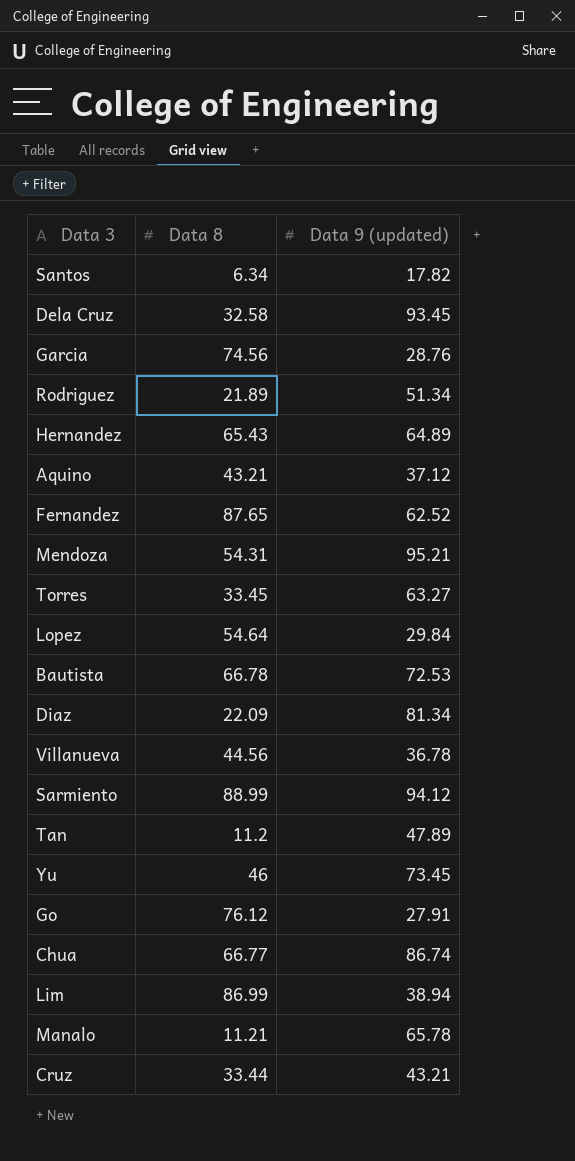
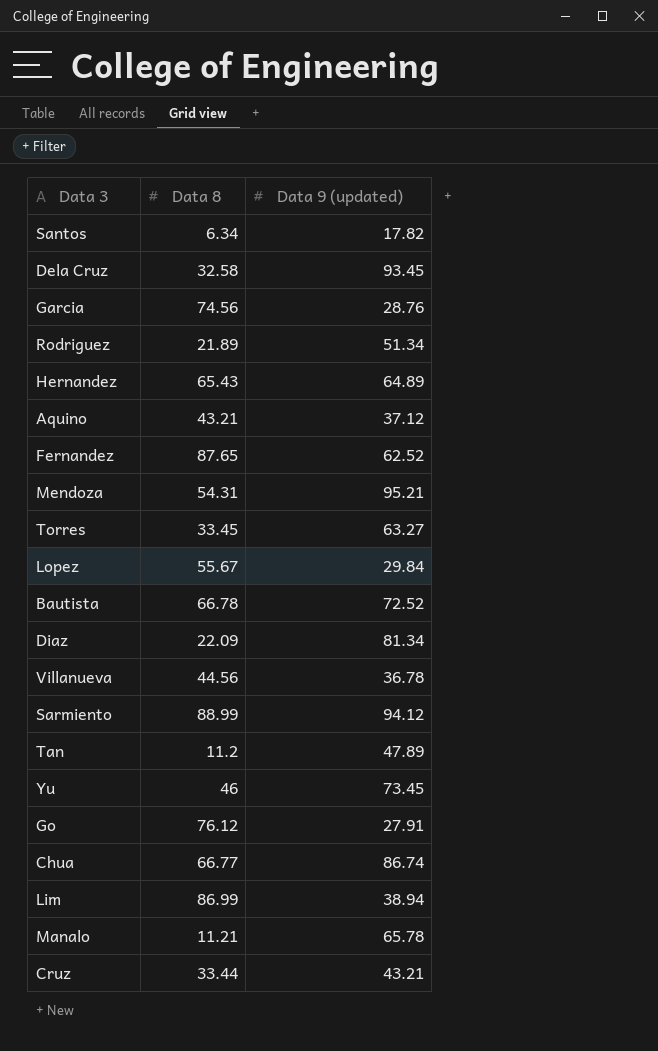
Lopez | Data 8: 54.64 -> 55.67
Bautista | Data 9 (updated): 72.53 -> 72.52

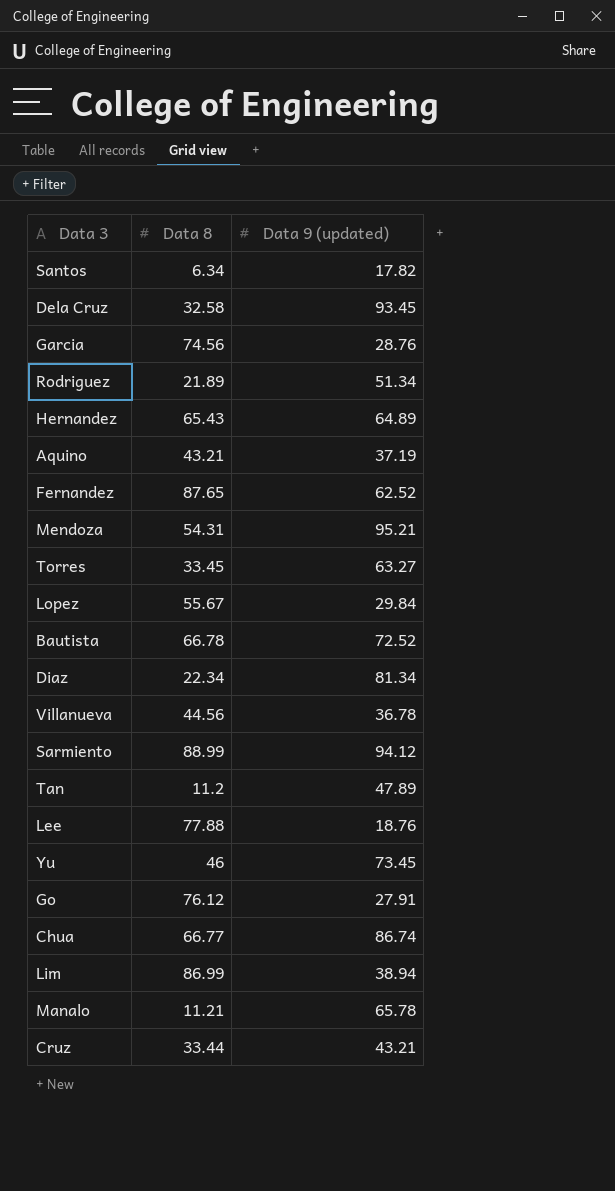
Aquino | Data 9 (updated): 37.12 -> 37.19
Diaz | Data 8: 22.09 -> 22.34
row Lee: none -> 77.88 | 18.76

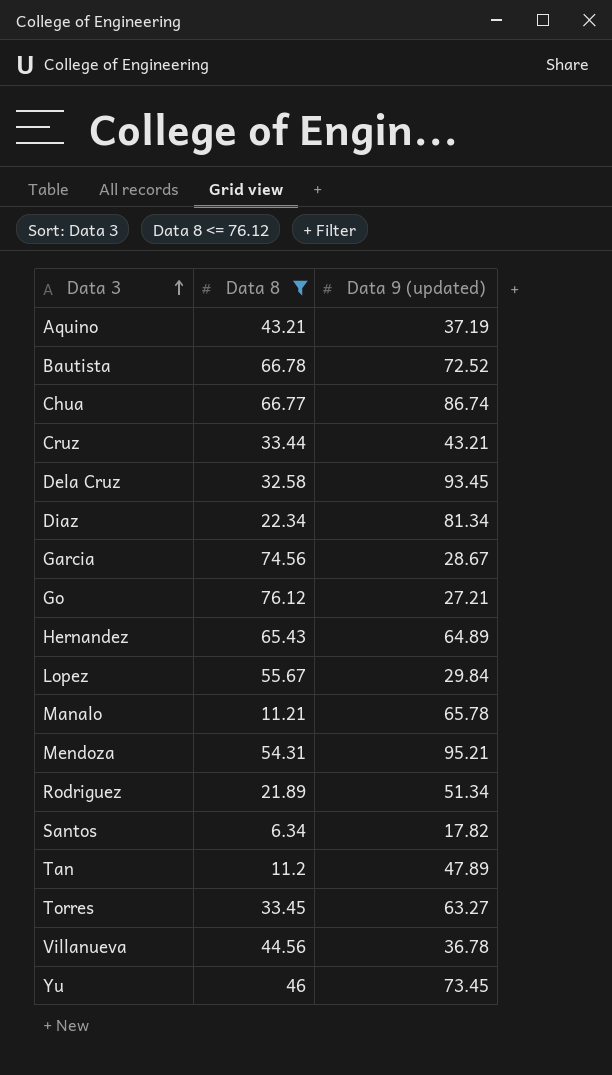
filter: none -> Data 8 <= 76.12
row order: none -> Data 3 ascending
Garcia | Data 9 (updated): 28.76 -> 28.67
Go | Data 9 (updated): 27.91 -> 27.21

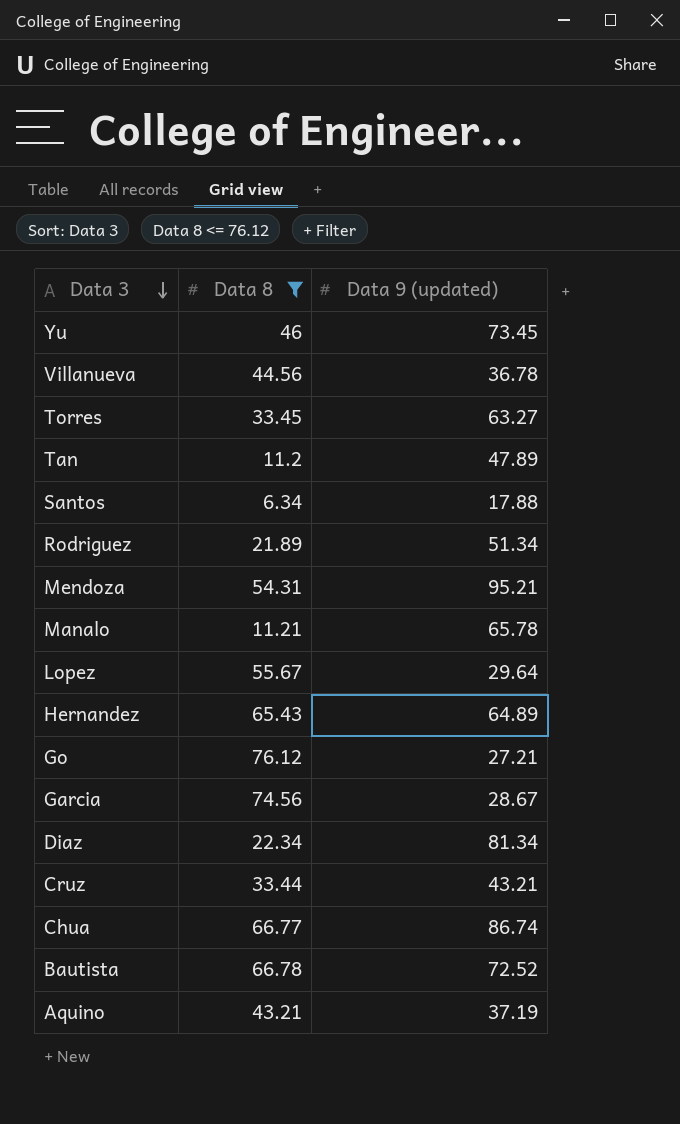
row order: Data 3 ascending -> Data 3 descending
row Dela Cruz: 32.58 | 93.45 -> none
Santos | Data 9 (updated): 17.82 -> 17.88
Lopez | Data 9 (updated): 29.84 -> 29.64

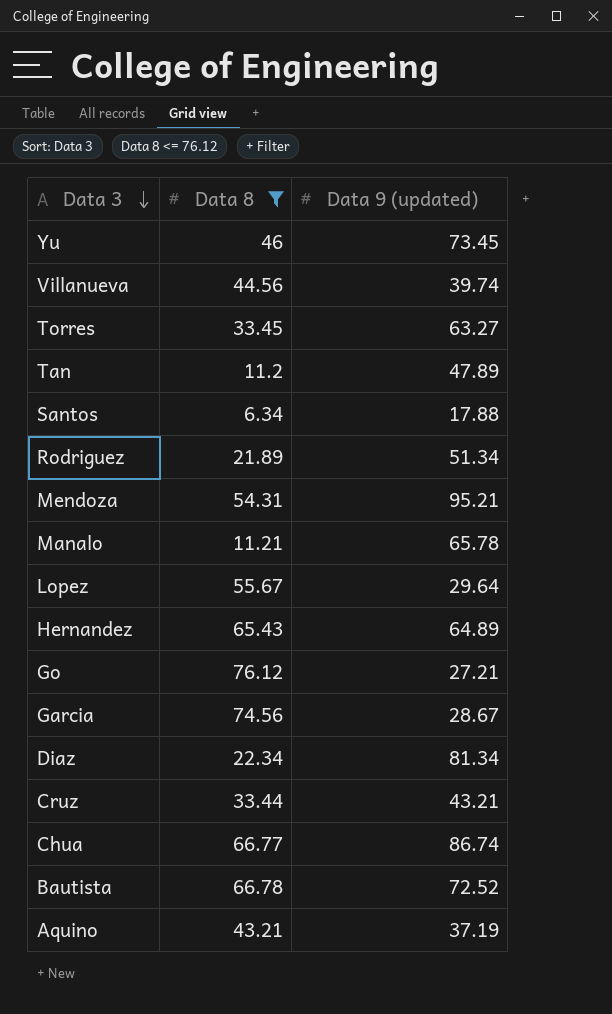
Villanueva | Data 9 (updated): 36.78 -> 39.74

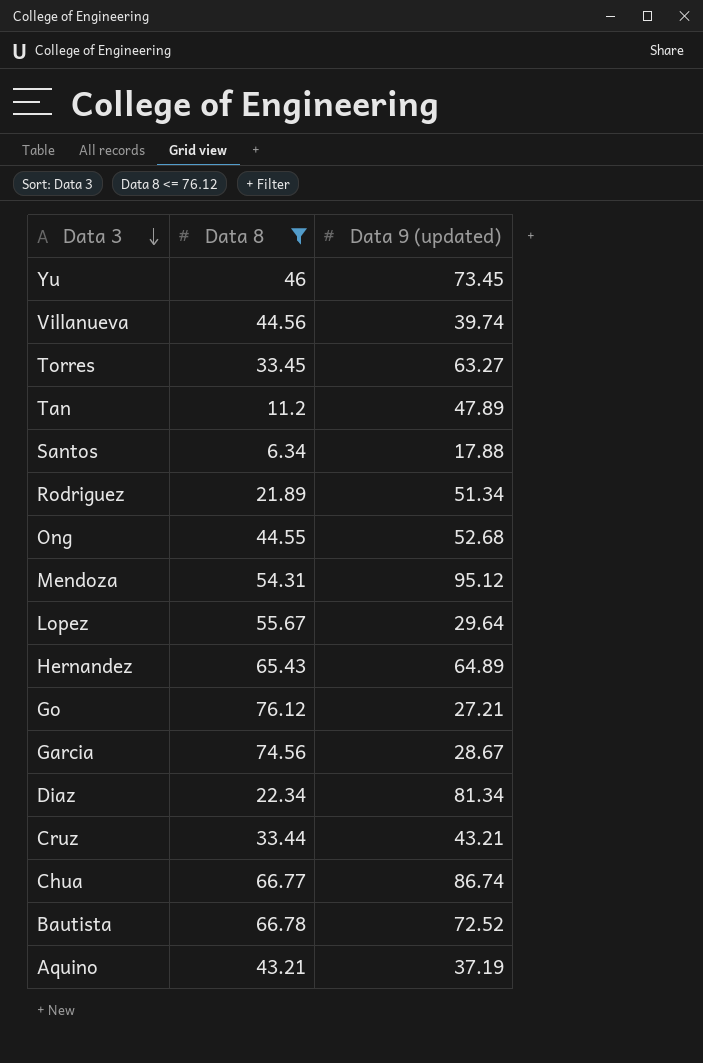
row Manalo: 11.21 | 65.78 -> none
row Ong: none -> 44.55 | 52.68
Mendoza | Data 9 (updated): 95.21 -> 95.12

